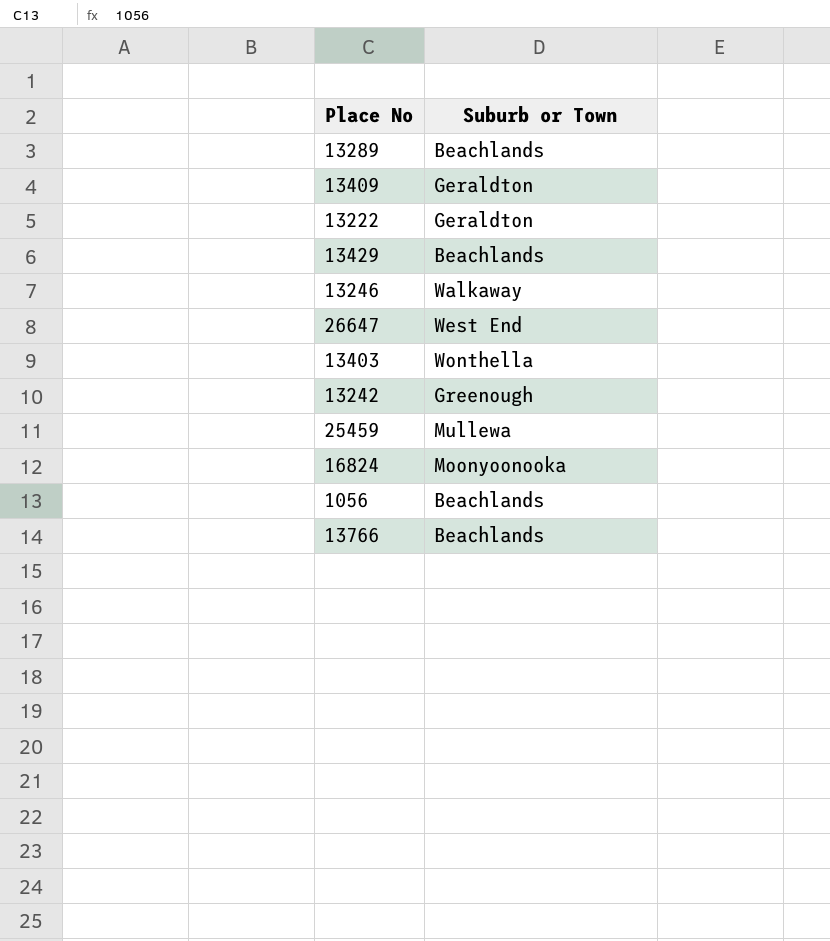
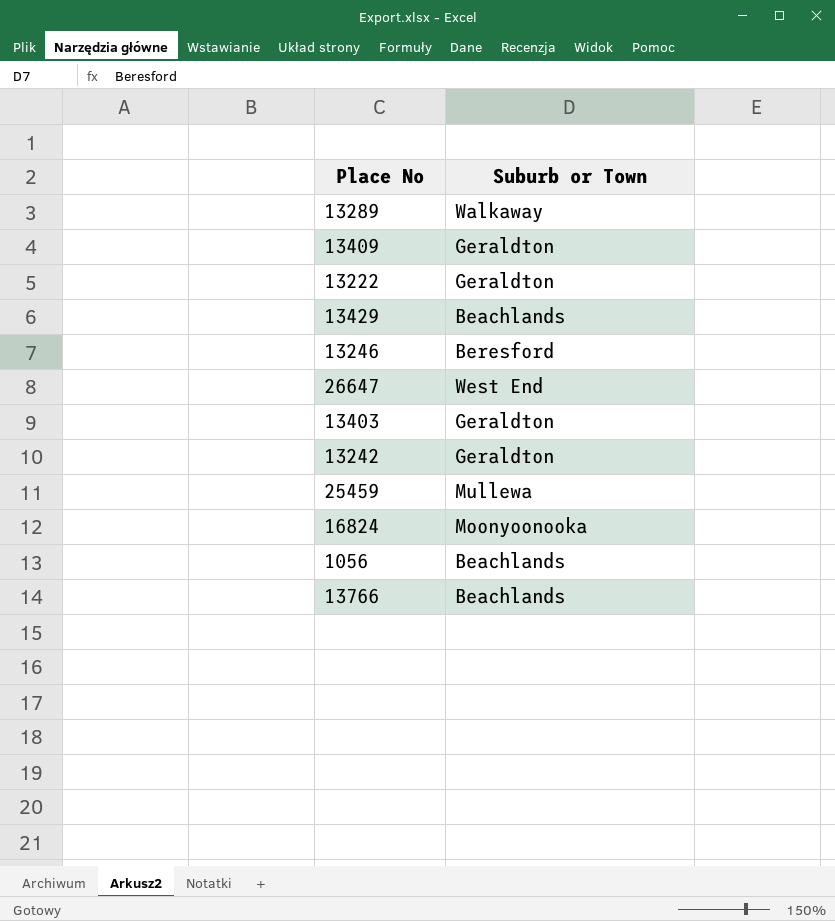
13289 | Suburb or Town: Beachlands -> Walkaway
13246 | Suburb or Town: Walkaway -> Beresford
13403 | Suburb or Town: Wonthella -> Geraldton
13242 | Suburb or Town: Greenough -> Geraldton

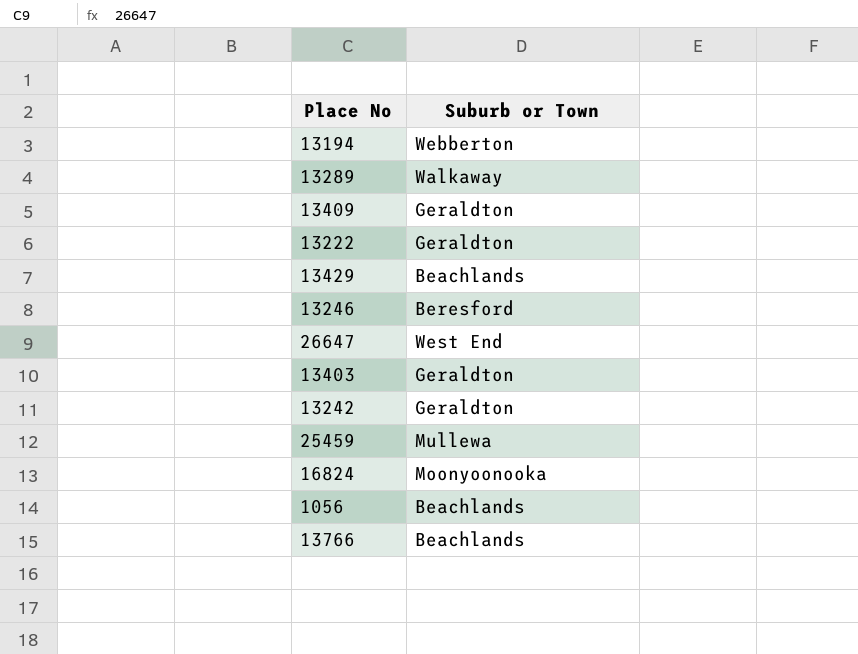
row 13194: none -> Webberton

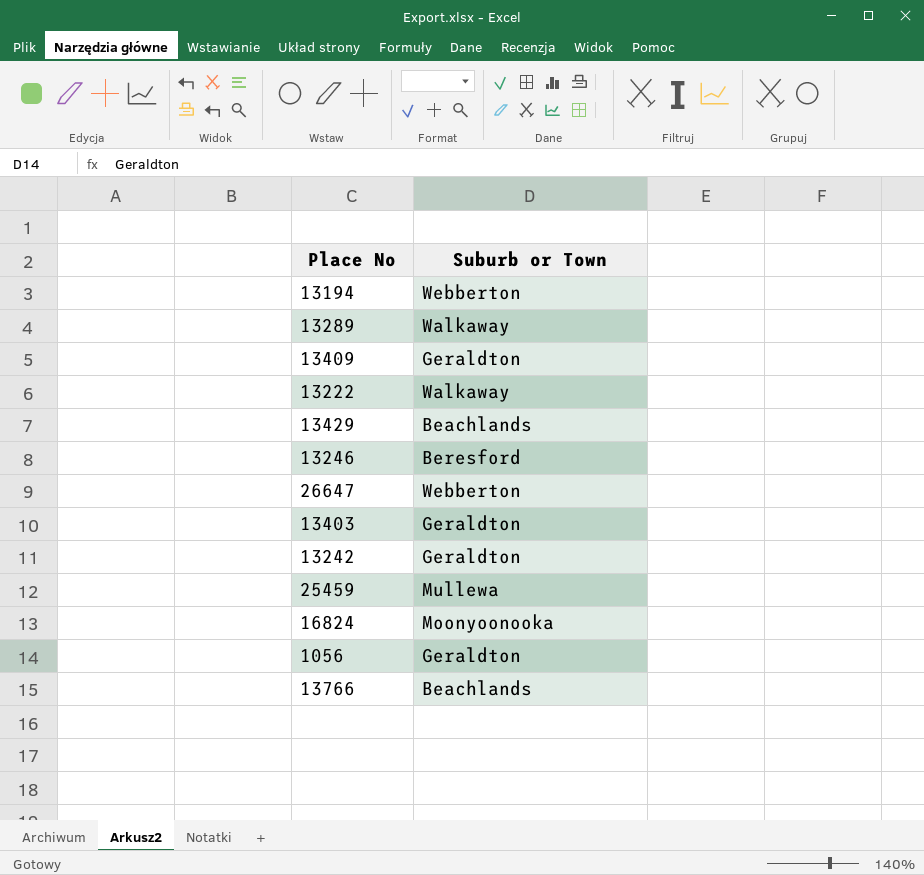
13222 | Suburb or Town: Geraldton -> Walkaway
26647 | Suburb or Town: West End -> Webberton
1056 | Suburb or Town: Beachlands -> Geraldton

